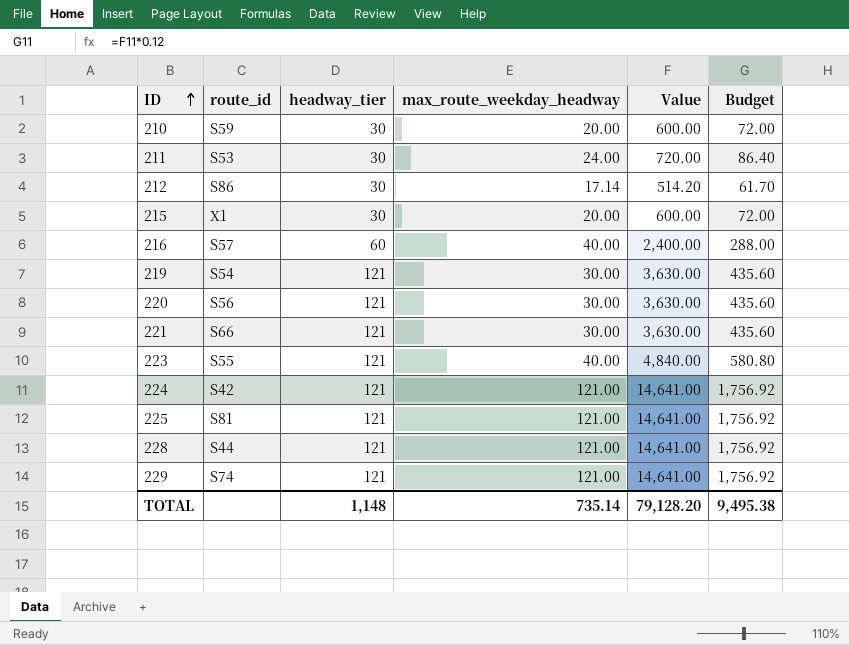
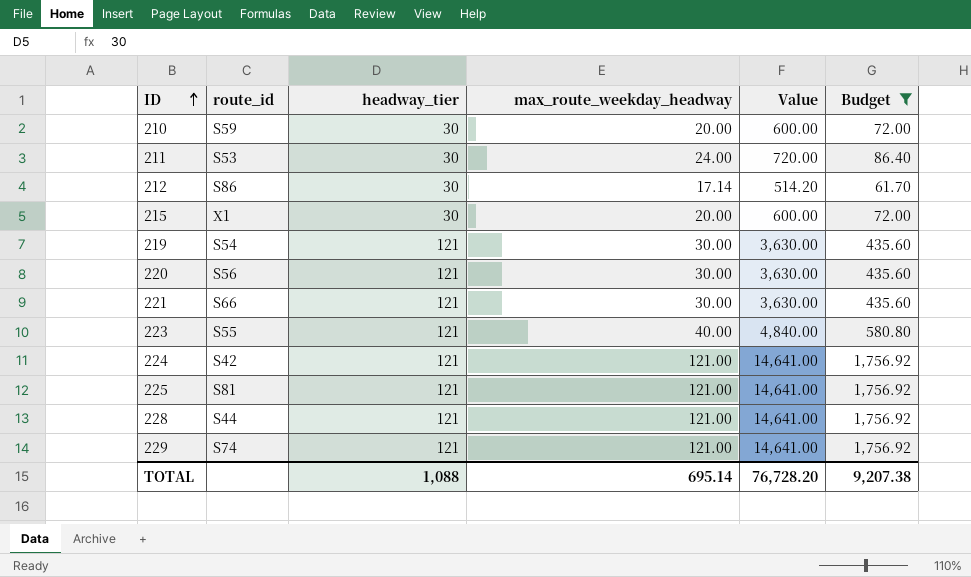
filter: none -> Budget != 288.00
TOTAL | headway_tier: 1,148 -> 1,088
TOTAL | max_route_weekday_headway: 735.14 -> 695.14
TOTAL | Value: 79,128.20 -> 76,728.20
TOTAL | Budget: 9,495.38 -> 9,207.38

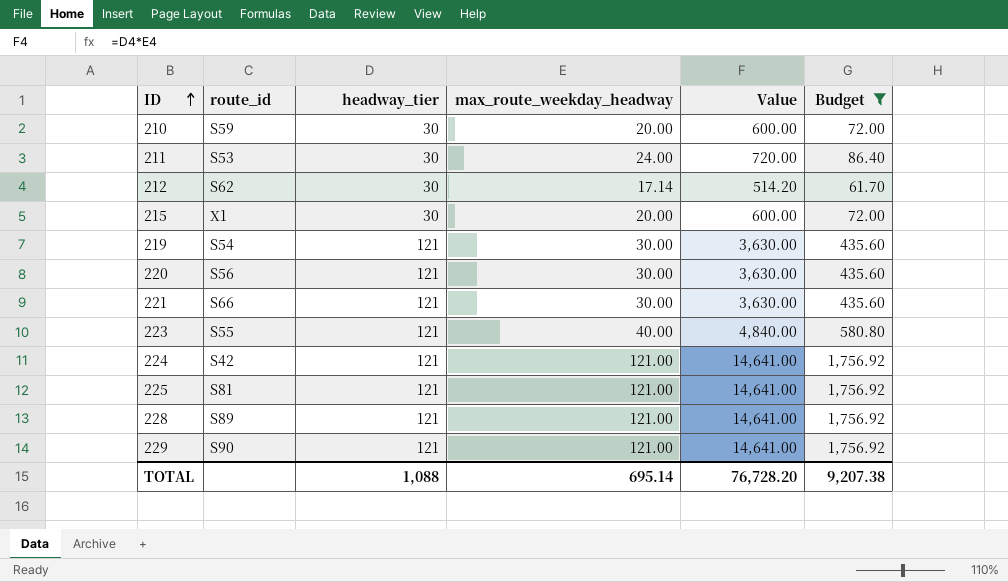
212 | route_id: S86 -> S62
228 | route_id: S44 -> S89
229 | route_id: S74 -> S90

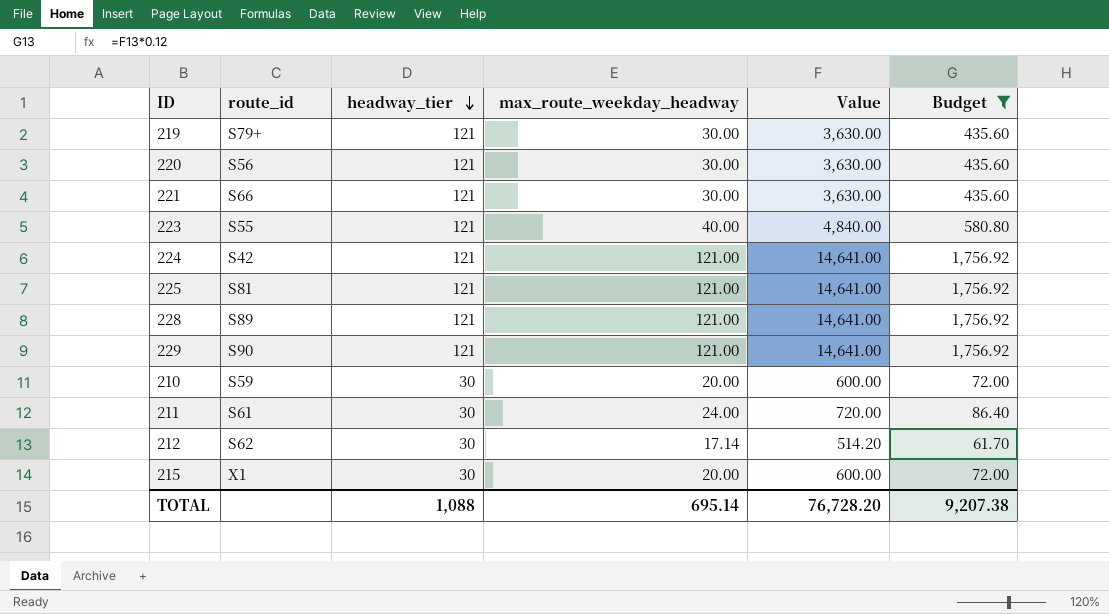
row order: ID ascending -> headway_tier descending
219 | route_id: S54 -> S79+
211 | route_id: S53 -> S61

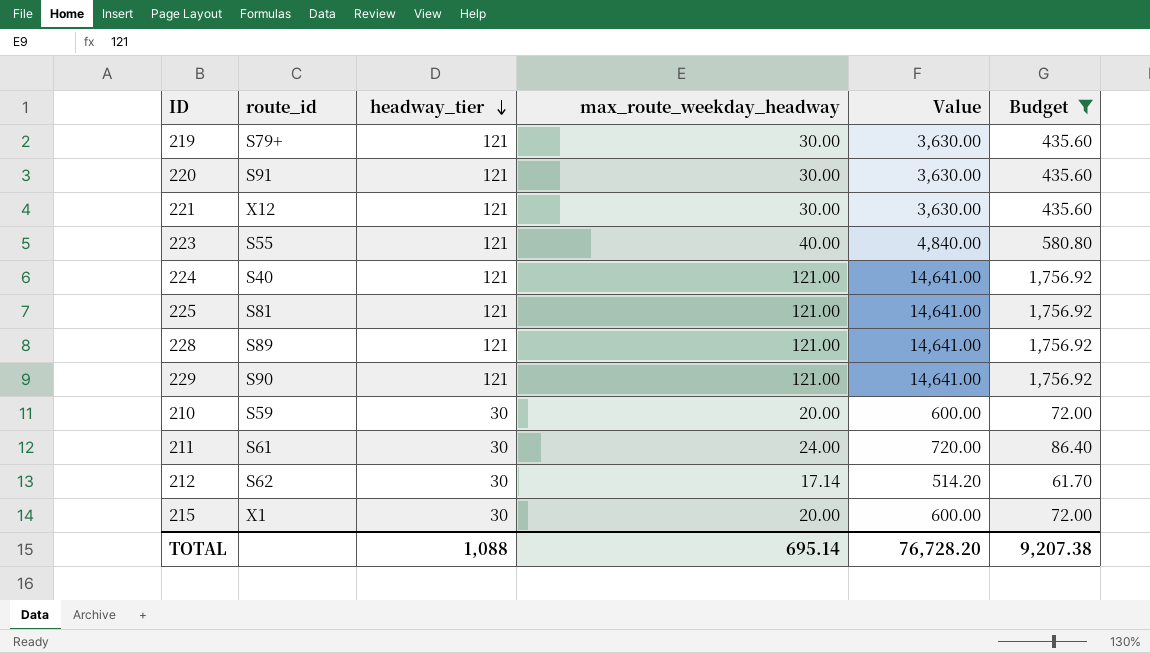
220 | route_id: S56 -> S91
221 | route_id: S66 -> X12
224 | route_id: S42 -> S40

